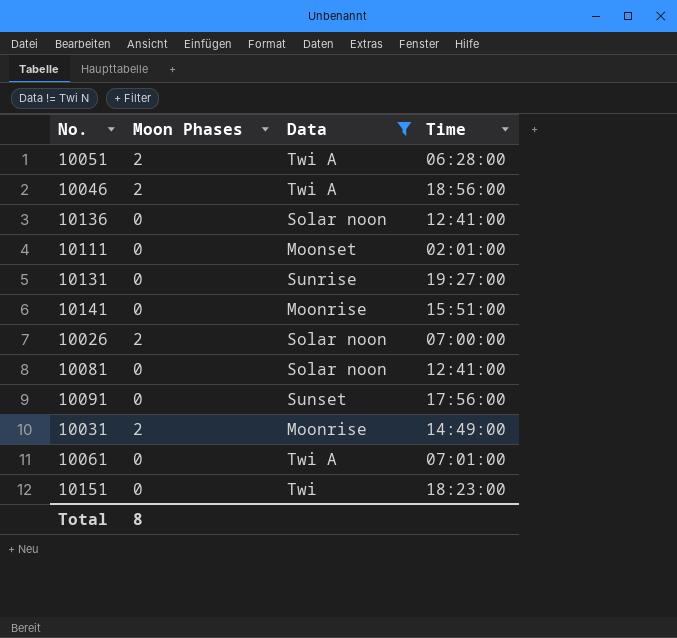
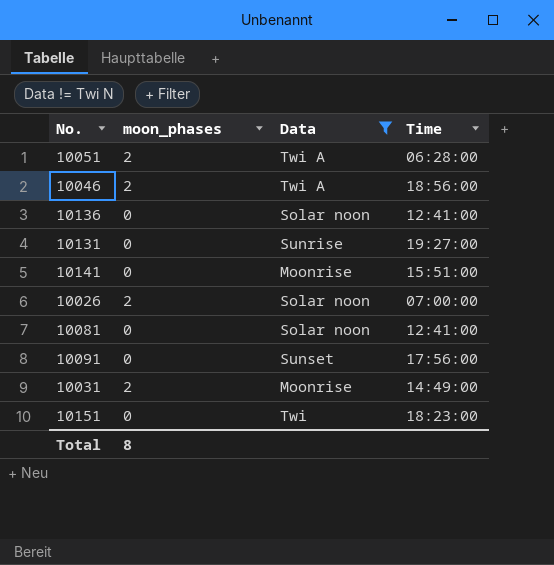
column name: Moon Phases -> moon_phases
row 10111: 0 | Moonset | 02:01:00 -> none
row 10061: 0 | Twi A | 07:01:00 -> none

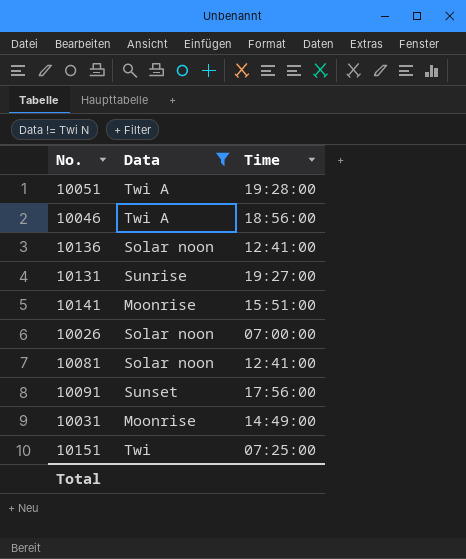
column moon_phases | position: 2 -> none
10051 | Time: 06:28:00 -> 19:28:00
10151 | Time: 18:23:00 -> 07:25:00

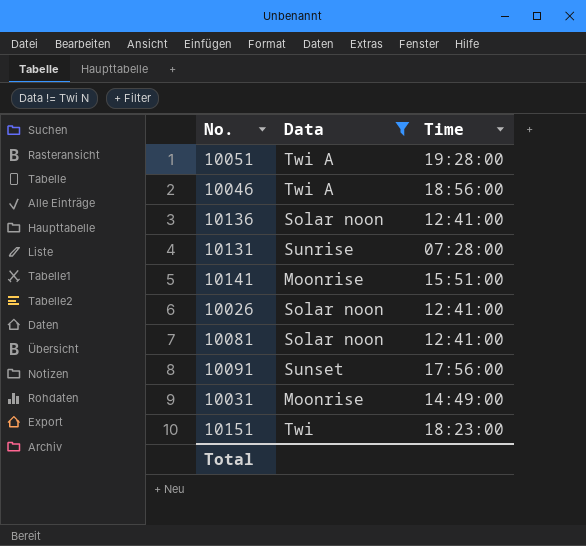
10131 | Time: 19:27:00 -> 07:28:00
10026 | Time: 07:00:00 -> 12:41:00
10151 | Time: 07:25:00 -> 18:23:00

